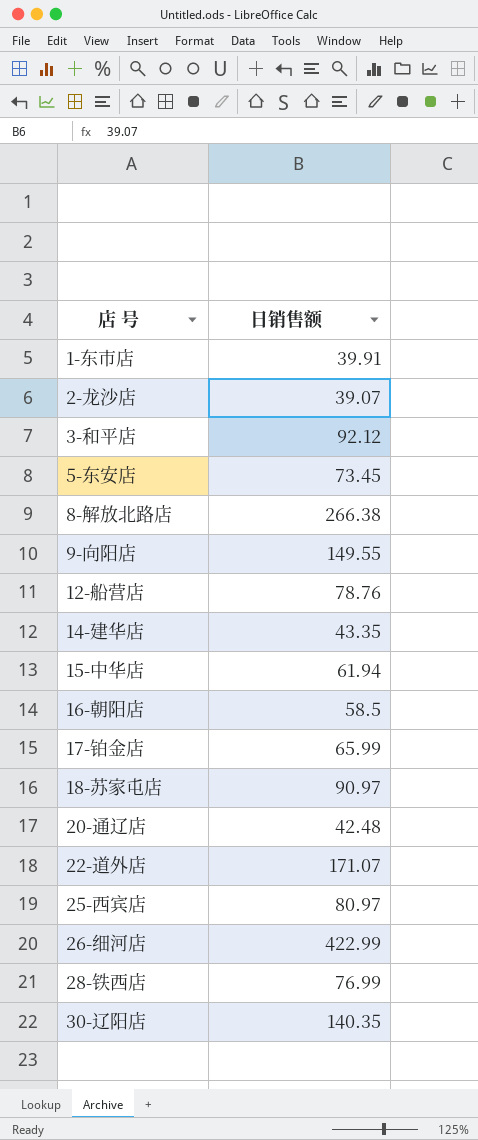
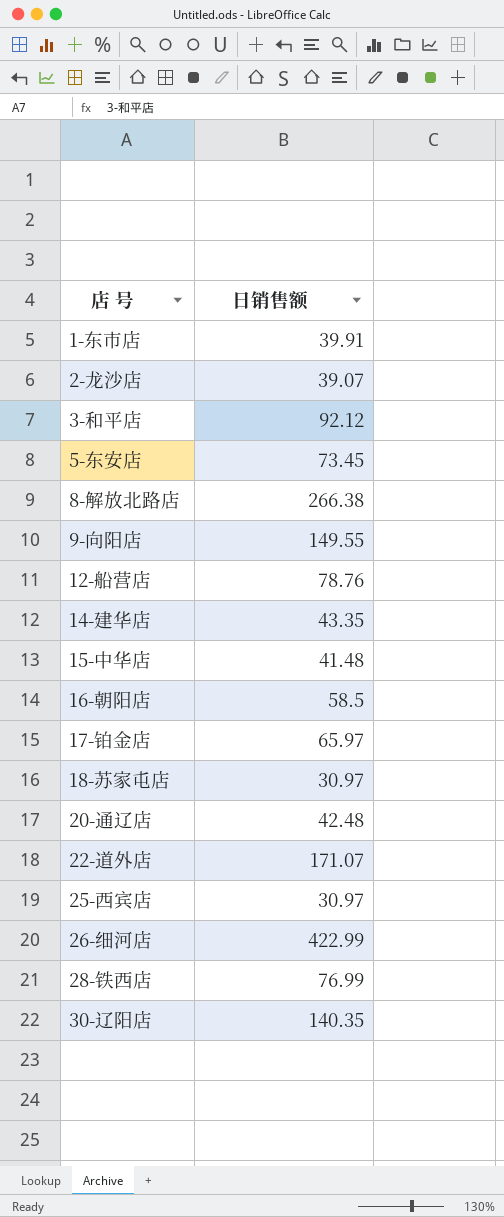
15-中华店 | 日销售额: 61.94 -> 41.48
17-铂金店 | 日销售额: 65.99 -> 65.97
18-苏家屯店 | 日销售额: 90.97 -> 30.97
25-西宾店 | 日销售额: 80.97 -> 30.97

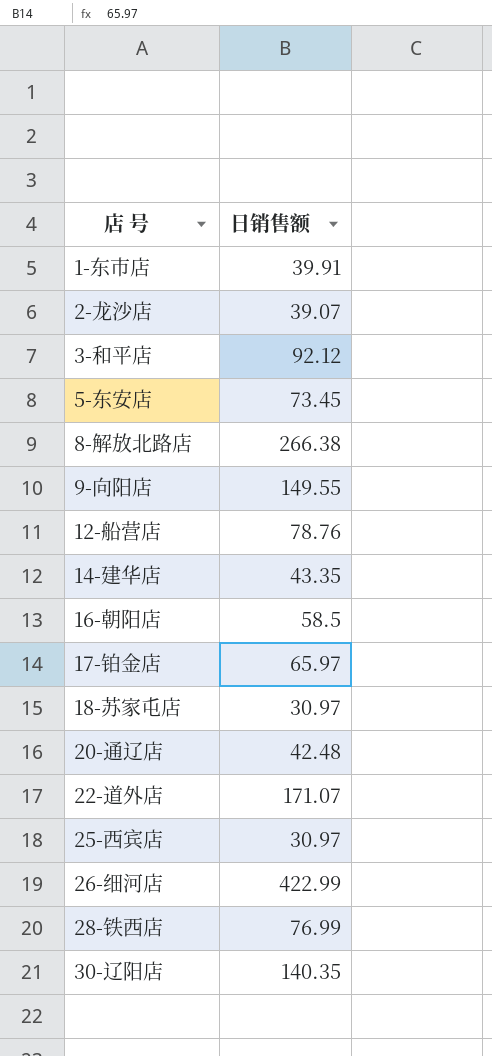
row 15-中华店: 41.48 -> none

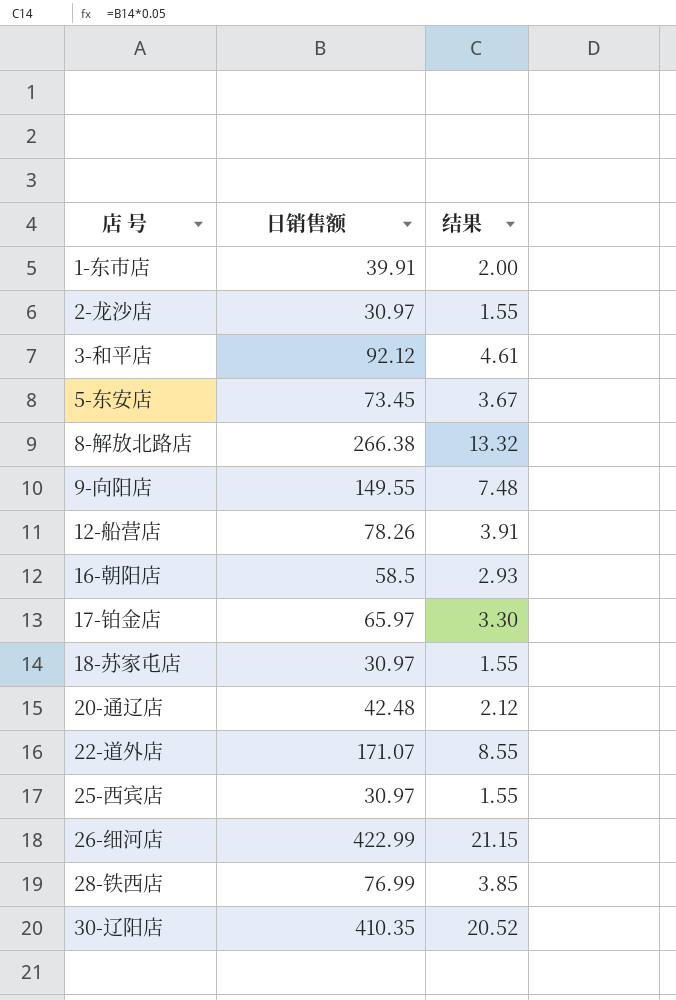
column 结果 | formula: none -> [日销售额] * 0.05
row 14-建华店: 43.35 -> none
2-龙沙店 | 日销售额: 39.07 -> 30.97
12-船营店 | 日销售额: 78.76 -> 78.26
30-辽阳店 | 日销售额: 140.35 -> 410.35

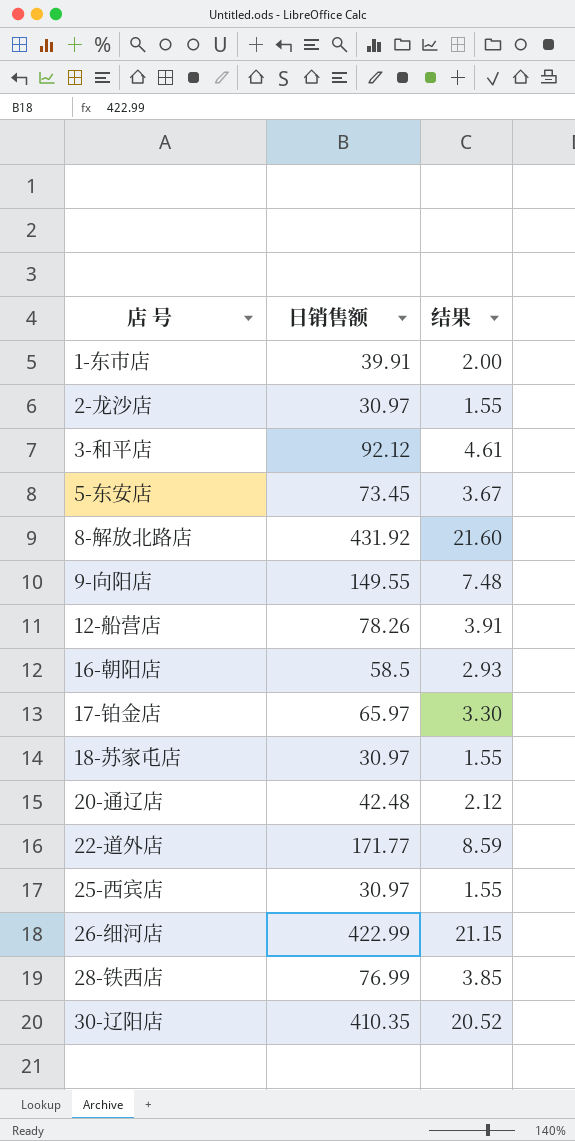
8-解放北路店 | 日销售额: 266.38 -> 431.92
8-解放北路店 | 结果: 13.32 -> 21.60
22-道外店 | 日销售额: 171.07 -> 171.77
22-道外店 | 结果: 8.55 -> 8.59

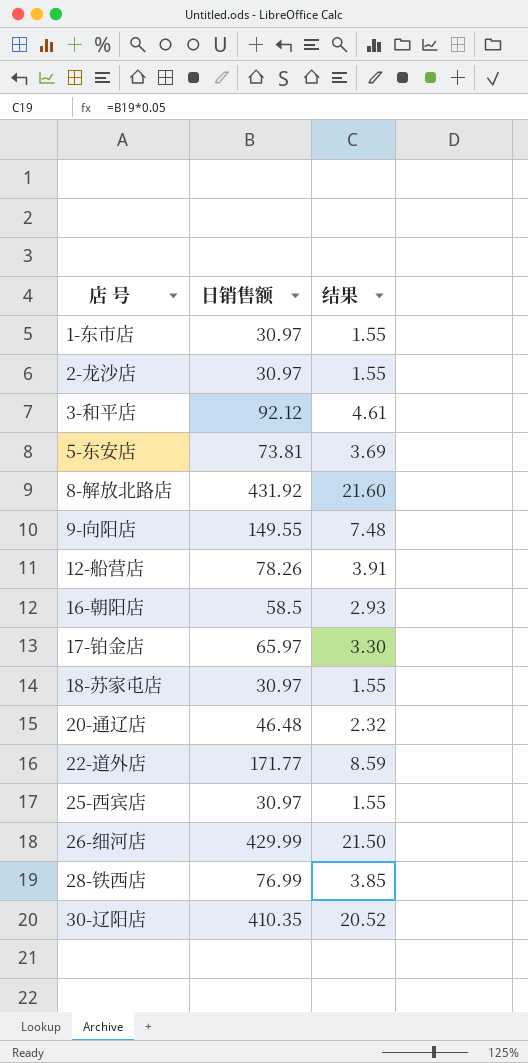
1-东市店 | 日销售额: 39.91 -> 30.97
1-东市店 | 结果: 2.00 -> 1.55
5-东安店 | 日销售额: 73.45 -> 73.81
5-东安店 | 结果: 3.67 -> 3.69
20-通辽店 | 日销售额: 42.48 -> 46.48
20-通辽店 | 结果: 2.12 -> 2.32
26-细河店 | 日销售额: 422.99 -> 429.99
26-细河店 | 结果: 21.15 -> 21.50

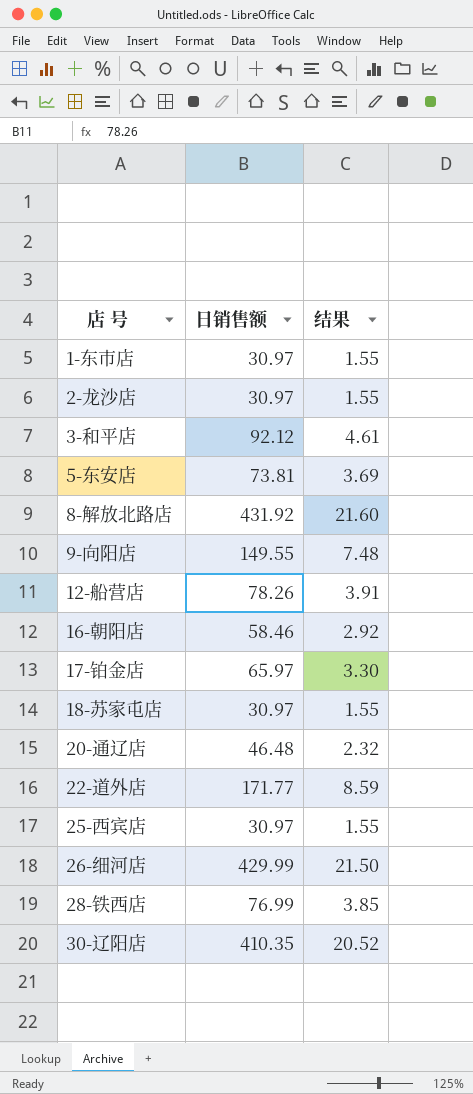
16-朝阳店 | 日销售额: 58.5 -> 58.46
16-朝阳店 | 结果: 2.93 -> 2.92

